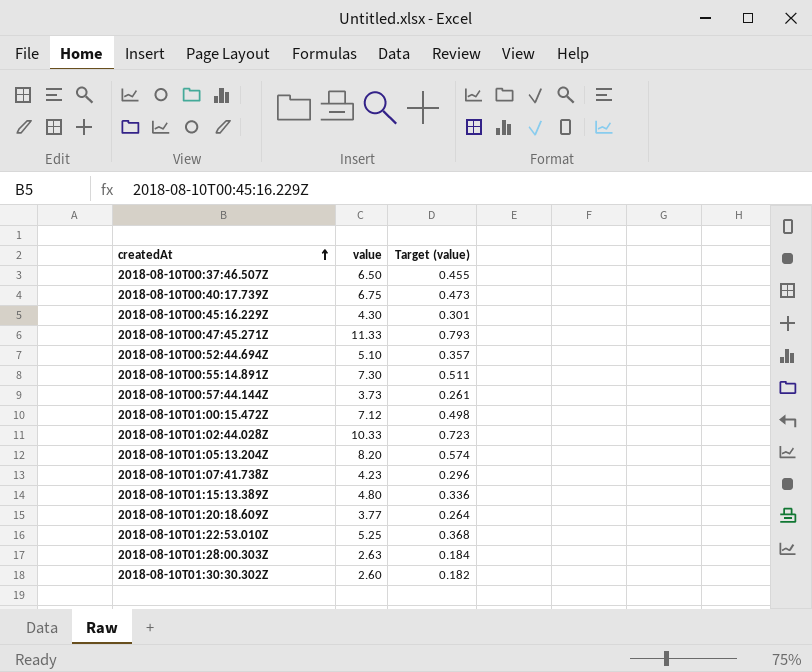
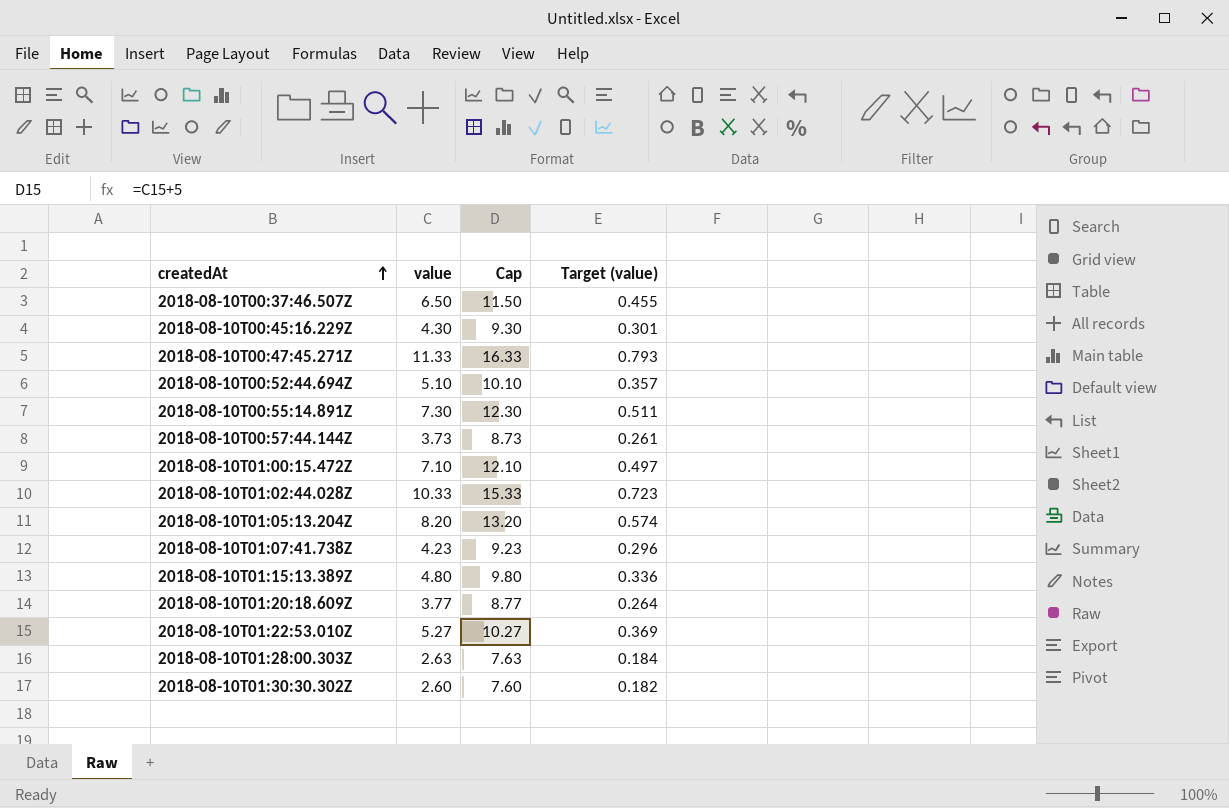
column Cap | formula: none -> [value] + 5
row 2018-08-10T00:40:17.739Z: 6.75 | 0.473 -> none
2018-08-10T01:00:15.472Z | value: 7.12 -> 7.10
2018-08-10T01:00:15.472Z | Target (value): 0.498 -> 0.497
2018-08-10T01:22:53.010Z | value: 5.25 -> 5.27
2018-08-10T01:22:53.010Z | Target (value): 0.368 -> 0.369

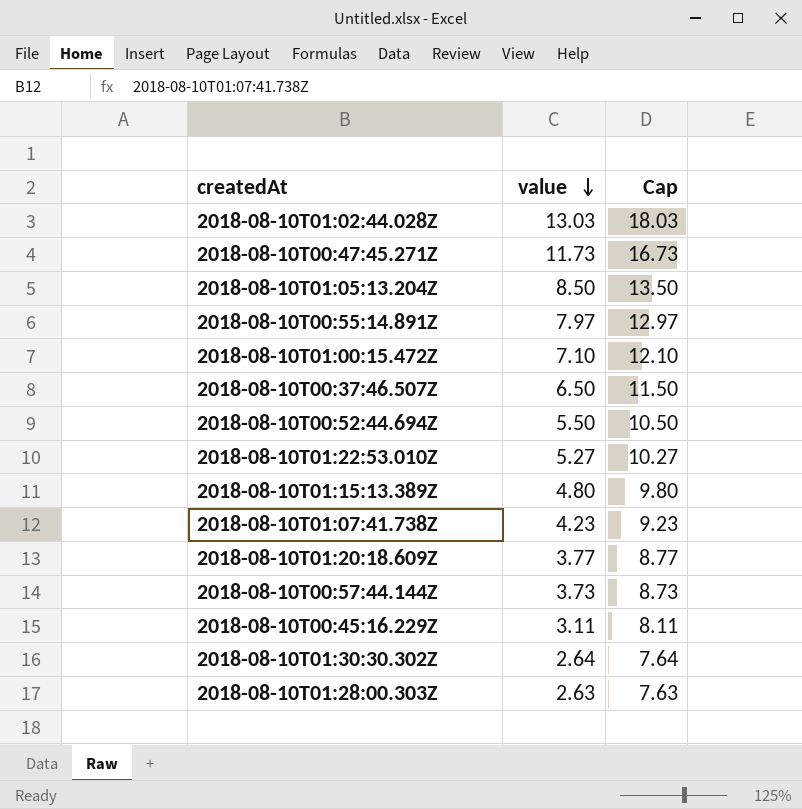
row order: createdAt ascending -> value descending
column Target (value) | formula: [value] * 0.07 -> none
2018-08-10T01:02:44.028Z | value: 10.33 -> 13.03
2018-08-10T01:02:44.028Z | Cap: 15.33 -> 18.03
2018-08-10T00:47:45.271Z | value: 11.33 -> 11.73
2018-08-10T00:47:45.271Z | Cap: 16.33 -> 16.73
2018-08-10T01:05:13.204Z | value: 8.20 -> 8.50
2018-08-10T01:05:13.204Z | Cap: 13.20 -> 13.50
2018-08-10T00:55:14.891Z | value: 7.30 -> 7.97
2018-08-10T00:55:14.891Z | Cap: 12.30 -> 12.97
2018-08-10T00:52:44.694Z | value: 5.10 -> 5.50
2018-08-10T00:52:44.694Z | Cap: 10.10 -> 10.50
2018-08-10T00:45:16.229Z | value: 4.30 -> 3.11
2018-08-10T00:45:16.229Z | Cap: 9.30 -> 8.11
2018-08-10T01:30:30.302Z | value: 2.60 -> 2.64
2018-08-10T01:30:30.302Z | Cap: 7.60 -> 7.64

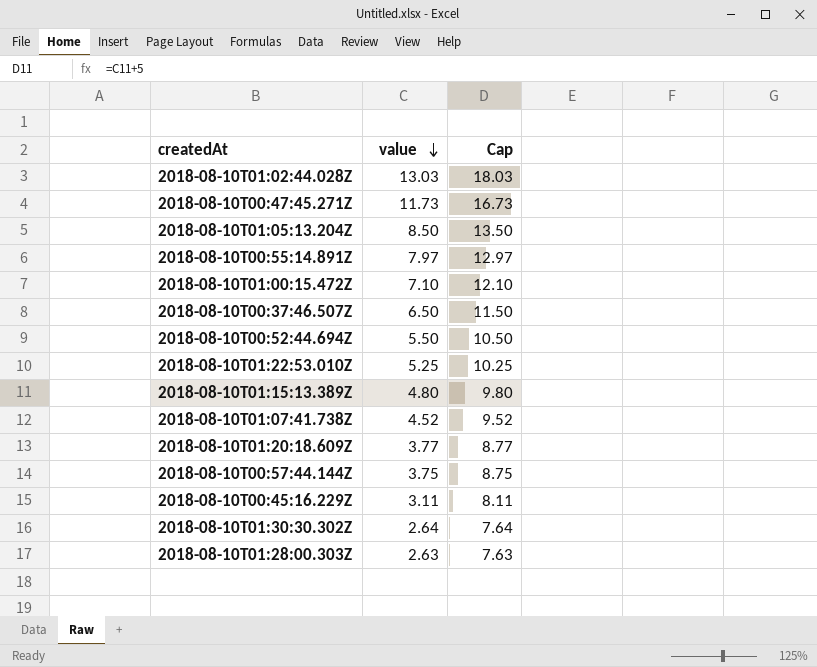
2018-08-10T01:22:53.010Z | value: 5.27 -> 5.25
2018-08-10T01:22:53.010Z | Cap: 10.27 -> 10.25
2018-08-10T01:07:41.738Z | value: 4.23 -> 4.52
2018-08-10T01:07:41.738Z | Cap: 9.23 -> 9.52
2018-08-10T00:57:44.144Z | value: 3.73 -> 3.75
2018-08-10T00:57:44.144Z | Cap: 8.73 -> 8.75

